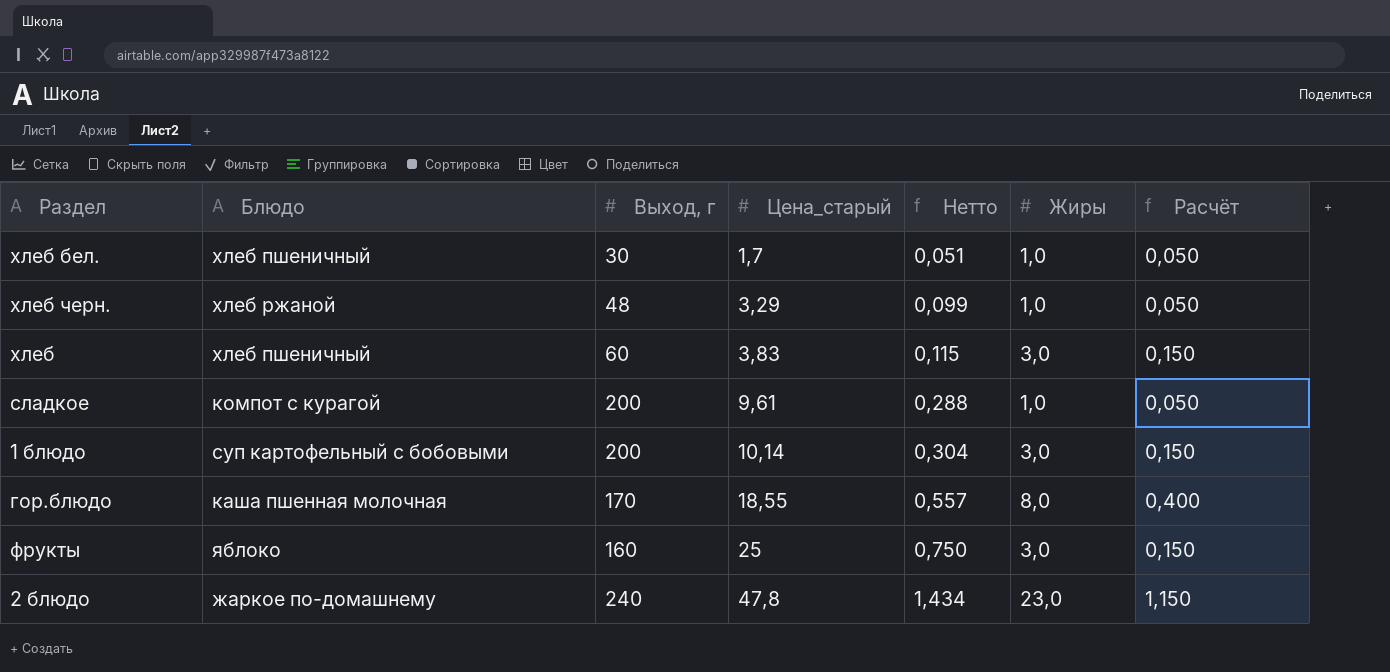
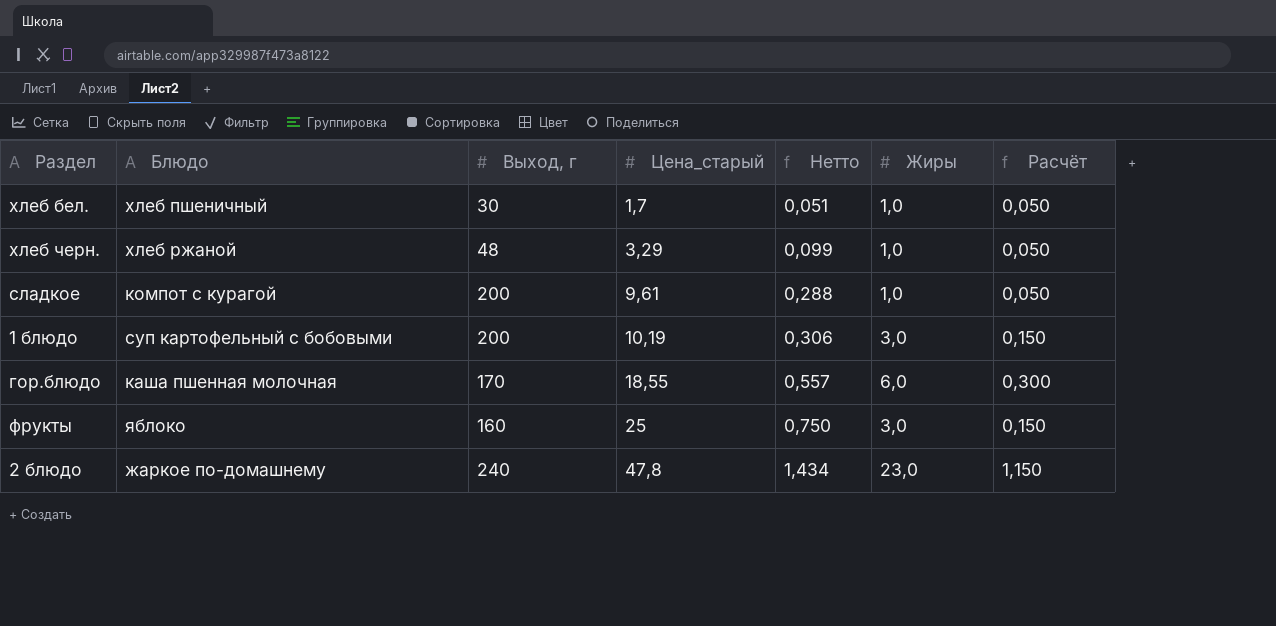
row хлеб: хлеб пшеничный | 60 | 3,83 | 0,115 | 3,0 | 0,150 -> none
1 блюдо | Цена_старый: 10,14 -> 10,19
1 блюдо | Нетто: 0,304 -> 0,306
гор.блюдо | Жиры: 8,0 -> 6,0
гор.блюдо | Расчёт: 0,400 -> 0,300

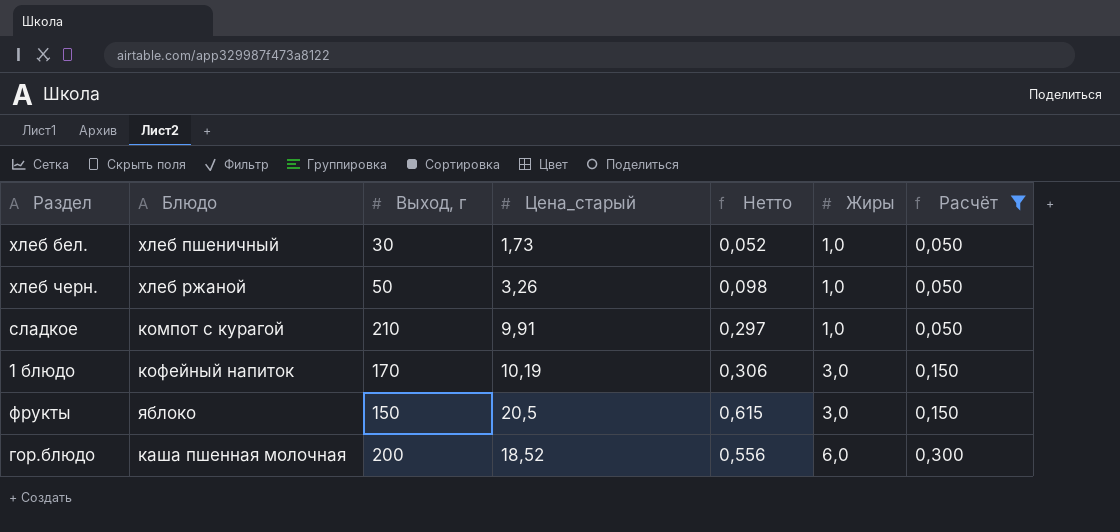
filter: none -> Расчёт != 1,150
row order: Цена_старый ascending -> Жиры ascending
хлеб бел. | Цена_старый: 1,7 -> 1,73
хлеб бел. | Нетто: 0,051 -> 0,052
хлеб черн. | Выход, г: 48 -> 50
хлеб черн. | Цена_старый: 3,29 -> 3,26
хлеб черн. | Нетто: 0,099 -> 0,098
сладкое | Выход, г: 200 -> 210
сладкое | Цена_старый: 9,61 -> 9,91
сладкое | Нетто: 0,288 -> 0,297
1 блюдо | Блюдо: суп картофельный с бобовыми -> кофейный напиток
1 блюдо | Выход, г: 200 -> 170
фрукты | Выход, г: 160 -> 150
фрукты | Цена_старый: 25 -> 20,5
фрукты | Нетто: 0,750 -> 0,615
гор.блюдо | Выход, г: 170 -> 200
гор.блюдо | Цена_старый: 18,55 -> 18,52
гор.блюдо | Нетто: 0,557 -> 0,556

